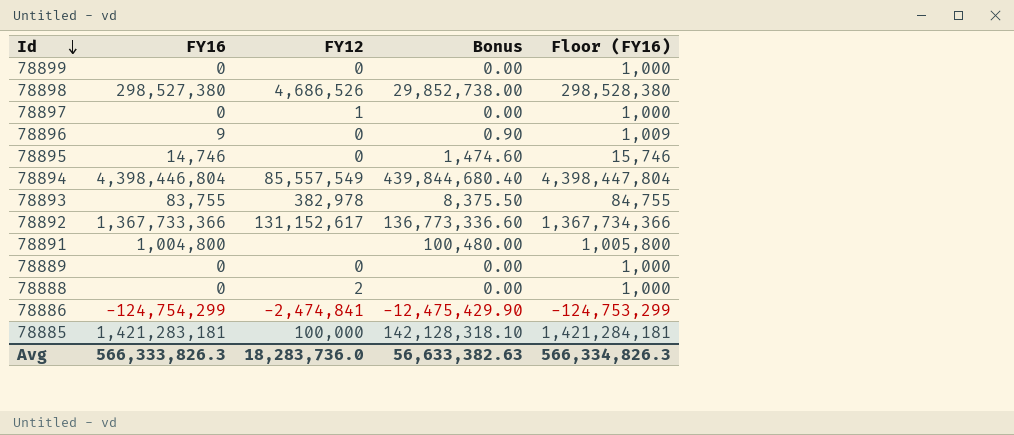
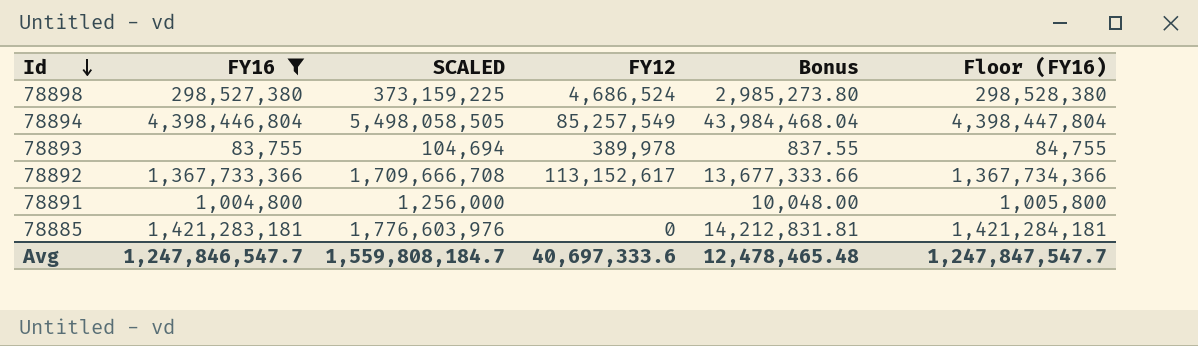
filter: none -> FY16 >= 83,755
column SCALED | formula: none -> [FY16] * 1.25
column Bonus | formula: [FY16] * 0.1 -> [FY16] * 0.01
78898 | FY12: 4,686,526 -> 4,686,524
78894 | FY12: 85,557,549 -> 85,257,549
78893 | FY12: 382,978 -> 389,978
78892 | FY12: 131,152,617 -> 113,152,617
78885 | FY12: 100,000 -> 0
Avg | FY16: 566,333,826.3 -> 1,247,846,547.7
Avg | FY12: 18,283,736.0 -> 40,697,333.6
Avg | Bonus: 56,633,382.63 -> 12,478,465.48
Avg | Floor (FY16): 566,334,826.3 -> 1,247,847,547.7

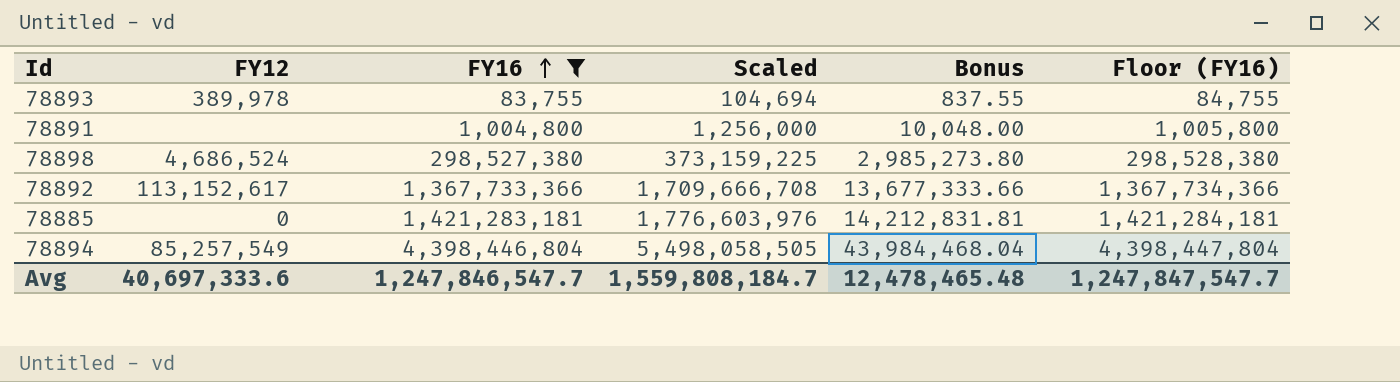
row order: Id descending -> FY16 ascending
column FY12 | position: 4 -> 2
column name: SCALED -> Scaled

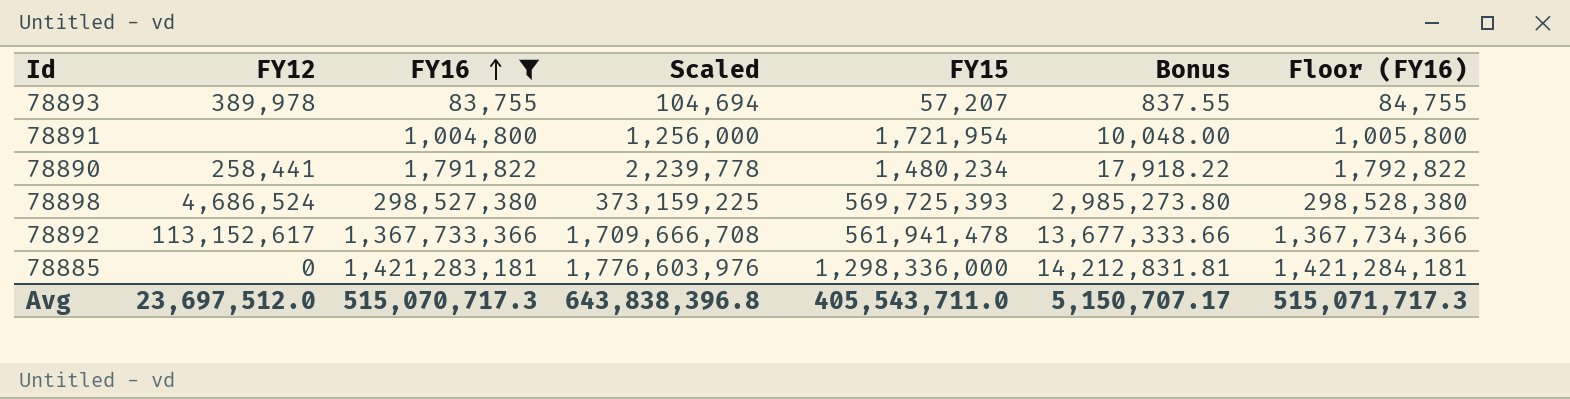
column FY15 | position: none -> 5
row 78894: 85,257,549 | 4,398,446,804 | 5,498,058,505 | 43,984,468.04 | 4,398,447,804 -> none
row 78890: none -> 258,441 | 1,791,822 | 2,239,778 | 1,480,234 | 17,918.22 | 1,792,822
Avg | FY12: 40,697,333.6 -> 23,697,512.0
Avg | FY16: 1,247,846,547.7 -> 515,070,717.3
Avg | Scaled: 1,559,808,184.7 -> 643,838,396.8
Avg | Bonus: 12,478,465.48 -> 5,150,707.17
Avg | Floor (FY16): 1,247,847,547.7 -> 515,071,717.3

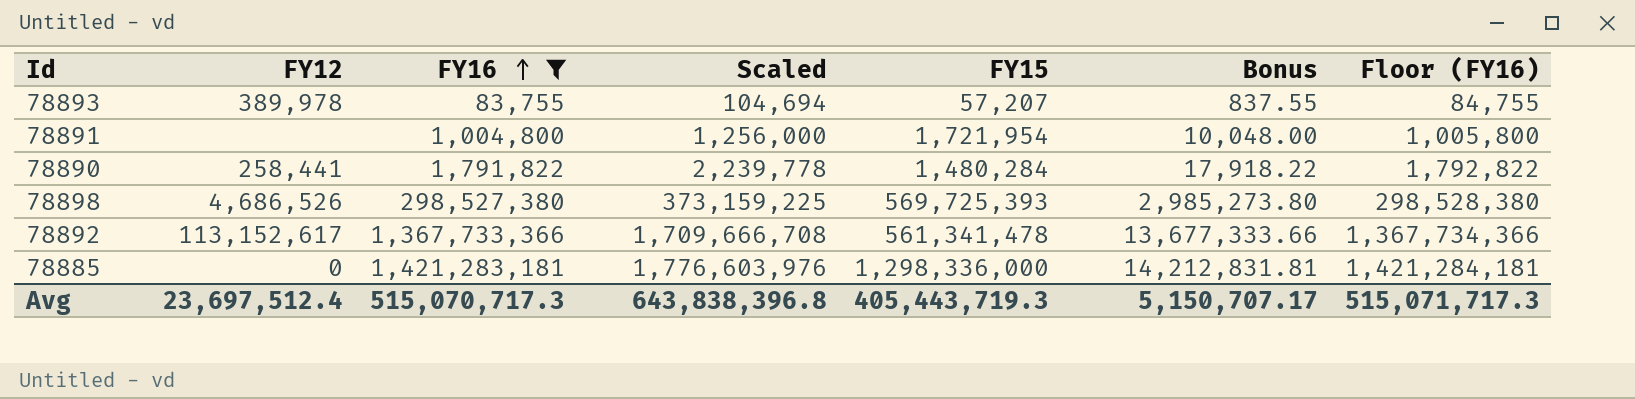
78890 | FY15: 1,480,234 -> 1,480,284
78898 | FY12: 4,686,524 -> 4,686,526
78892 | FY15: 561,941,478 -> 561,341,478
Avg | FY12: 23,697,512.0 -> 23,697,512.4
Avg | FY15: 405,543,711.0 -> 405,443,719.3

